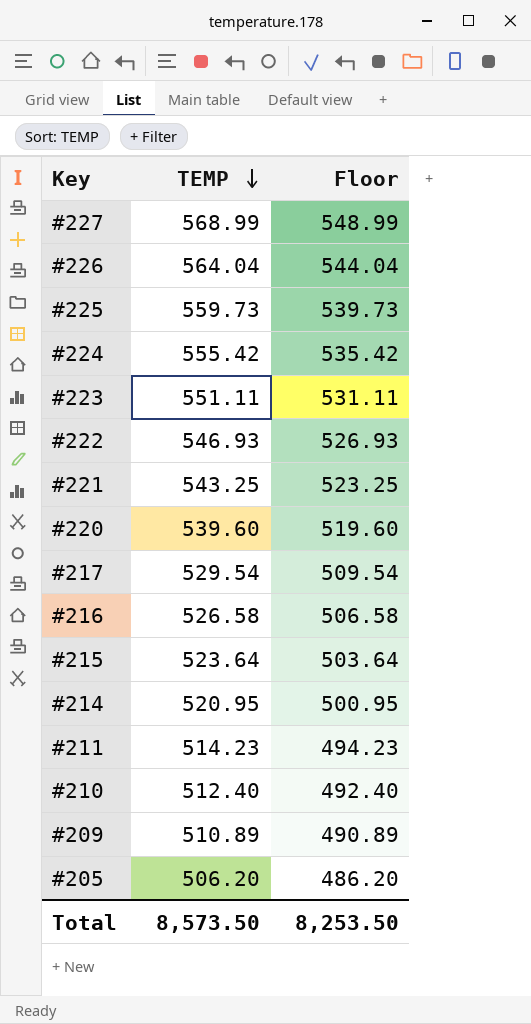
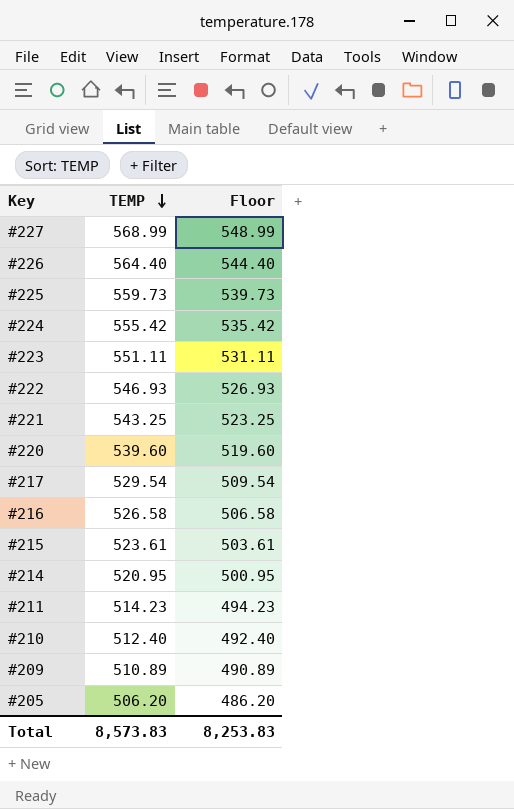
#226 | TEMP: 564.04 -> 564.40
#226 | Floor: 544.04 -> 544.40
#215 | TEMP: 523.64 -> 523.61
#215 | Floor: 503.64 -> 503.61
Total | TEMP: 8,573.50 -> 8,573.83
Total | Floor: 8,253.50 -> 8,253.83

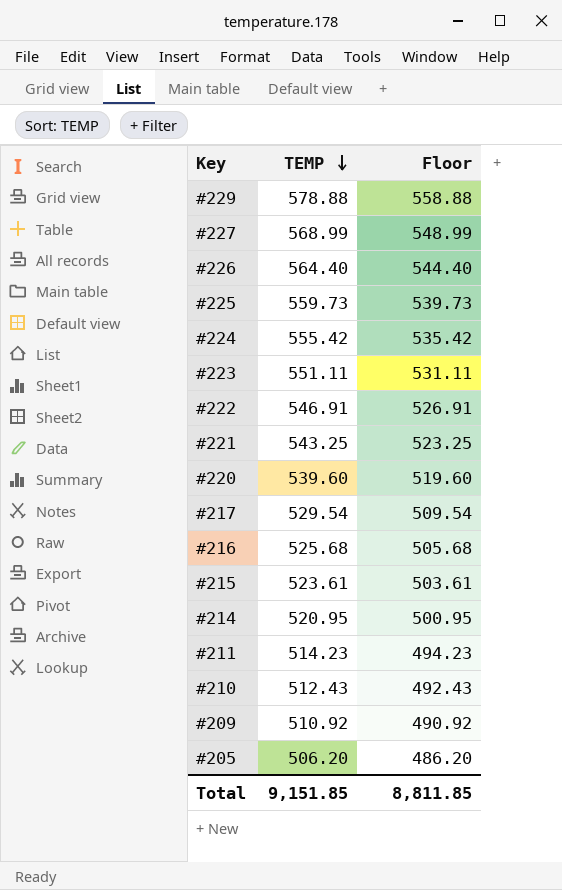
row #229: none -> 578.88 | 558.88
#222 | TEMP: 546.93 -> 546.91
#222 | Floor: 526.93 -> 526.91
#216 | TEMP: 526.58 -> 525.68
#216 | Floor: 506.58 -> 505.68
#210 | TEMP: 512.40 -> 512.43
#210 | Floor: 492.40 -> 492.43
#209 | TEMP: 510.89 -> 510.92
#209 | Floor: 490.89 -> 490.92
Total | TEMP: 8,573.83 -> 9,151.85
Total | Floor: 8,253.83 -> 8,811.85

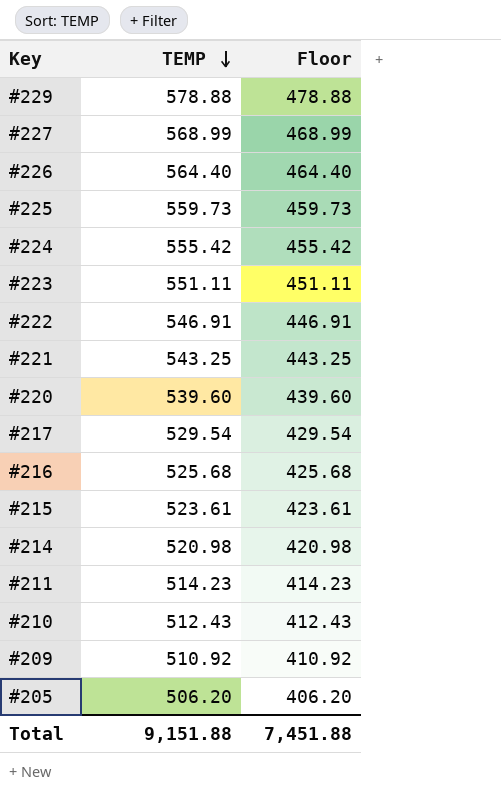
column Floor | formula: [TEMP] - 20 -> [TEMP] - 100
#214 | TEMP: 520.95 -> 520.98
Total | TEMP: 9,151.85 -> 9,151.88
Total | Floor: 8,811.85 -> 7,451.88

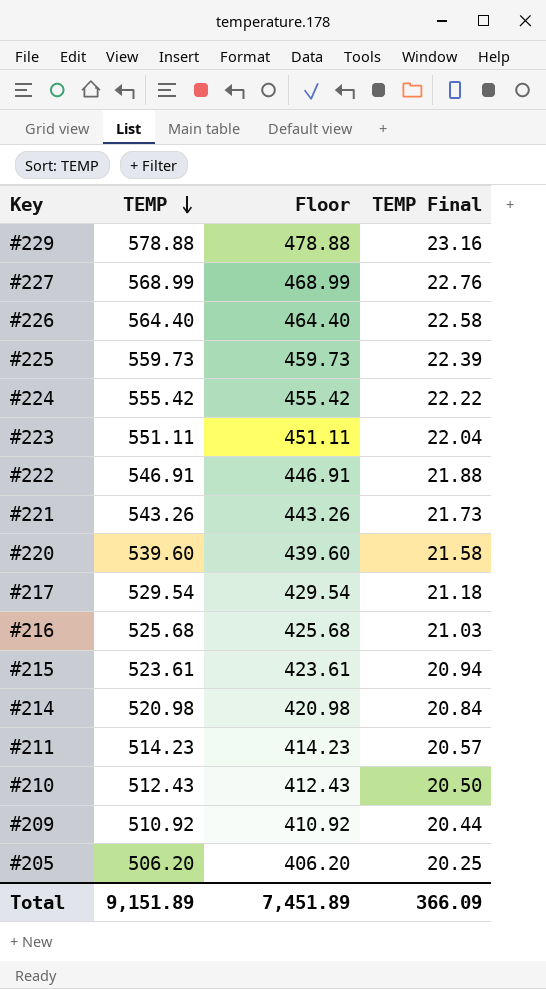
column TEMP Final | formula: none -> [TEMP] * 0.04
#221 | TEMP: 543.25 -> 543.26
#221 | Floor: 443.25 -> 443.26
Total | TEMP: 9,151.88 -> 9,151.89
Total | Floor: 7,451.88 -> 7,451.89

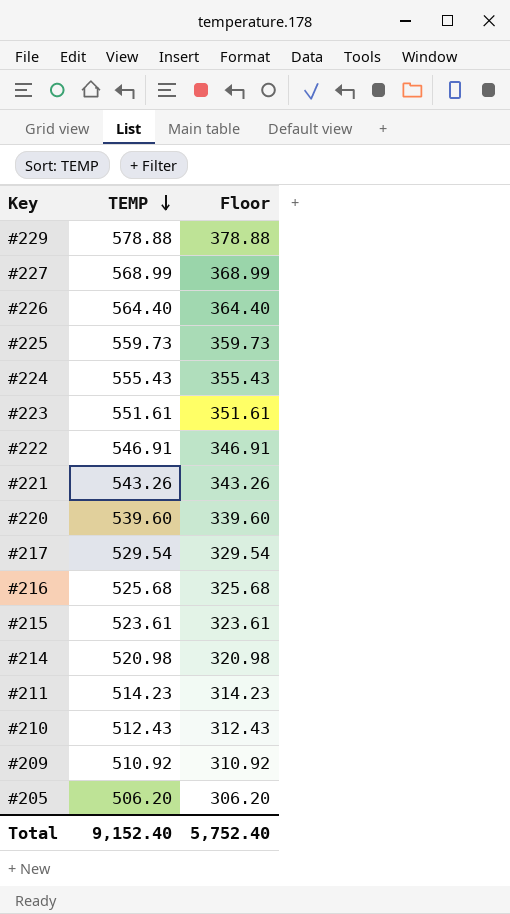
column TEMP Final | formula: [TEMP] * 0.04 -> none
column Floor | formula: [TEMP] - 100 -> [TEMP] - 200
#224 | TEMP: 555.42 -> 555.43
#223 | TEMP: 551.11 -> 551.61
Total | TEMP: 9,151.89 -> 9,152.40
Total | Floor: 7,451.89 -> 5,752.40

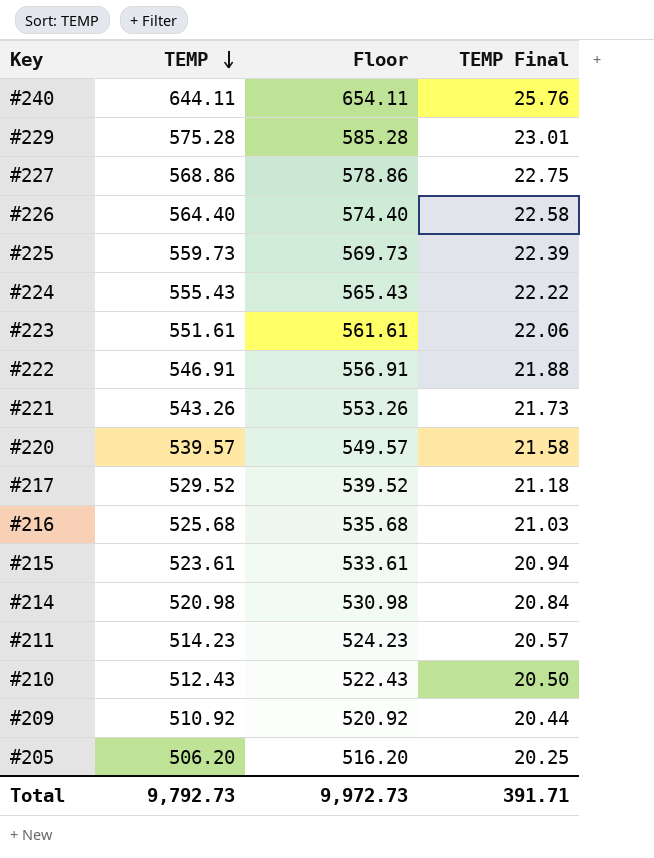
column Floor | formula: [TEMP] - 200 -> [TEMP] + 10
column TEMP Final | formula: none -> [TEMP] * 0.04
row #240: none -> 644.11 | 654.11 | 25.76
#229 | TEMP: 578.88 -> 575.28
#227 | TEMP: 568.99 -> 568.86
#220 | TEMP: 539.60 -> 539.57
#217 | TEMP: 529.54 -> 529.52
Total | TEMP: 9,152.40 -> 9,792.73
Total | Floor: 5,752.40 -> 9,972.73

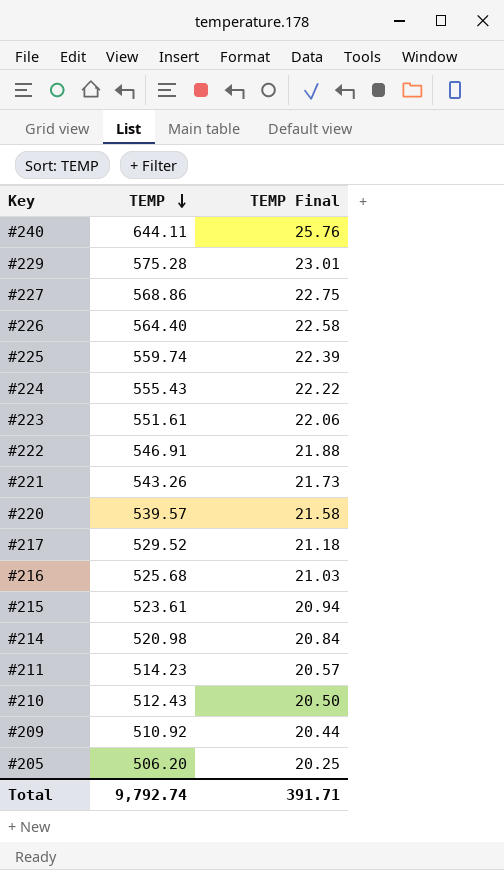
column Floor | formula: [TEMP] + 10 -> none
#225 | TEMP: 559.73 -> 559.74
Total | TEMP: 9,792.73 -> 9,792.74

